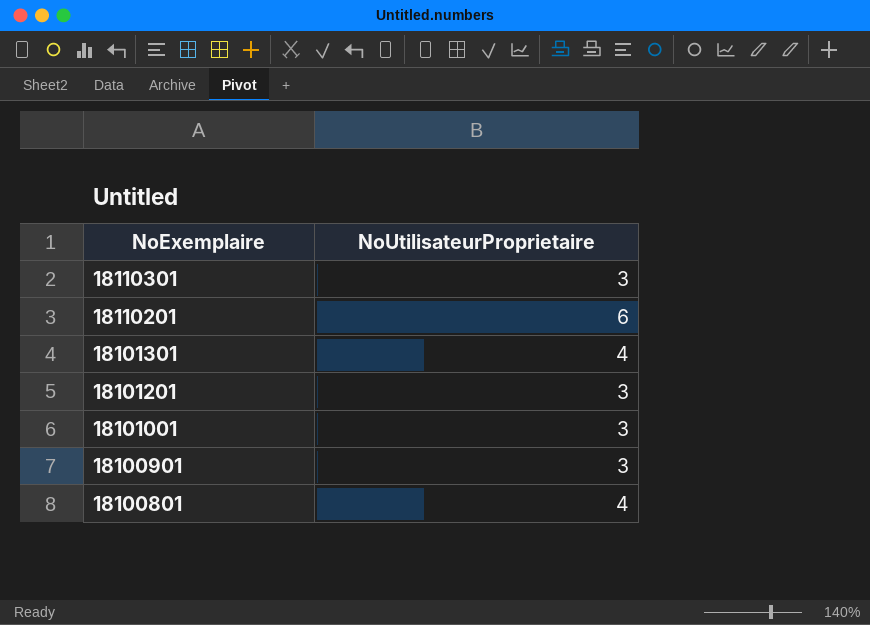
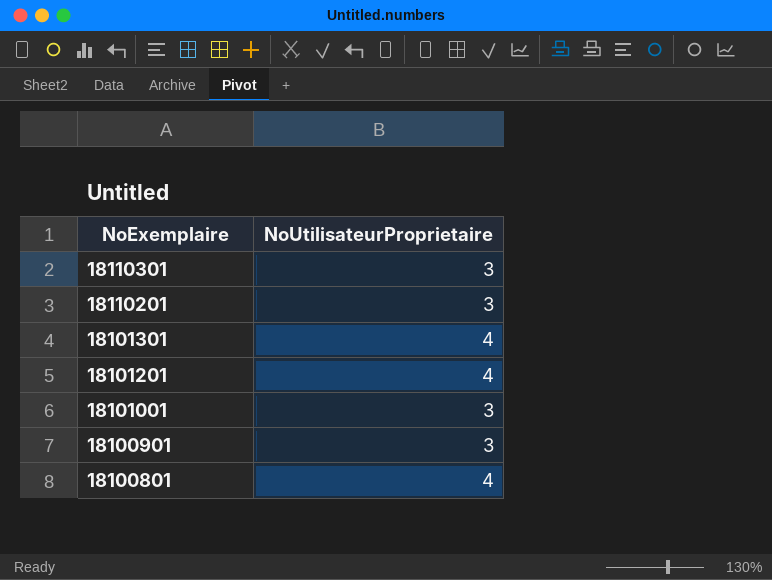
18110201 | NoUtilisateurProprietaire: 6 -> 3
18101201 | NoUtilisateurProprietaire: 3 -> 4

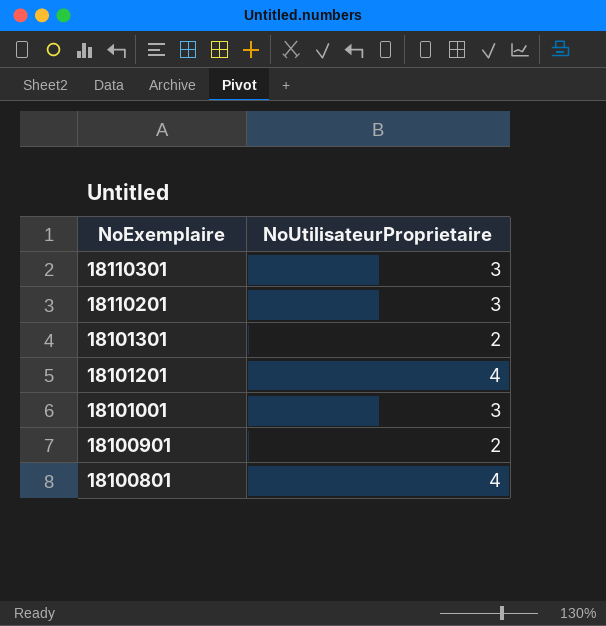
18101301 | NoUtilisateurProprietaire: 4 -> 2
18100901 | NoUtilisateurProprietaire: 3 -> 2

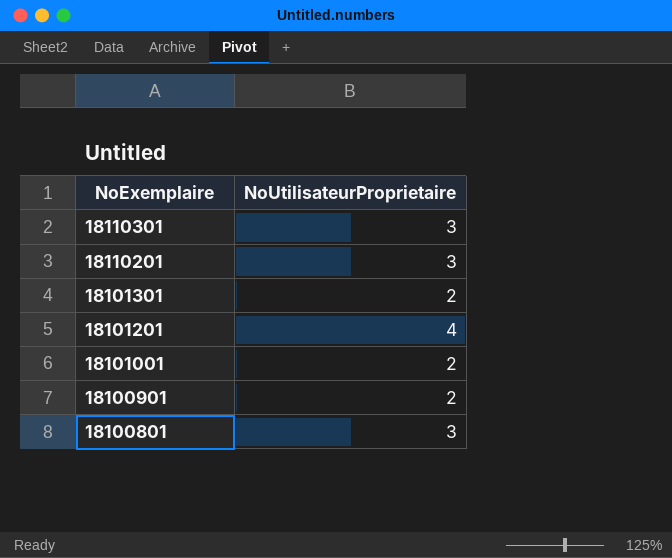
18101001 | NoUtilisateurProprietaire: 3 -> 2
18100801 | NoUtilisateurProprietaire: 4 -> 3

